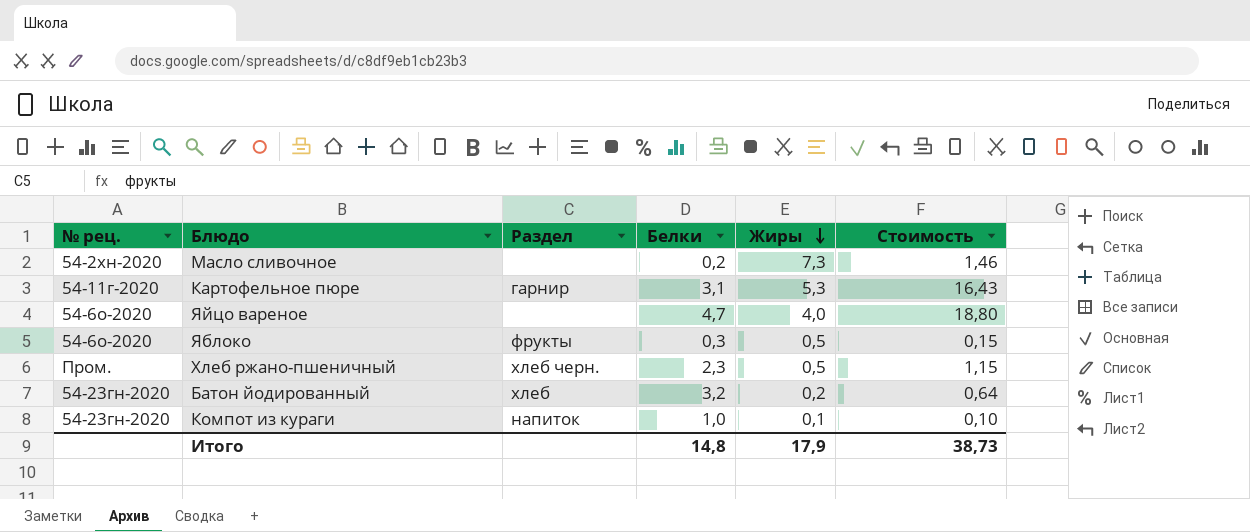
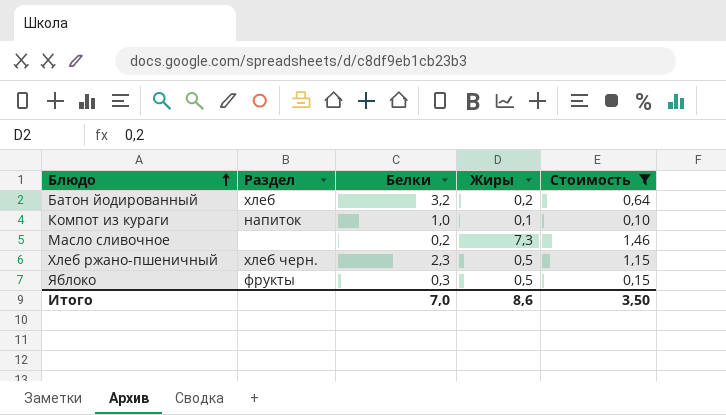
filter: none -> Стоимость <= 1,46
row order: Жиры descending -> Блюдо ascending
column № рец. | position: 1 -> none
Итого | Белки: 14,8 -> 7,0
Итого | Жиры: 17,9 -> 8,6
Итого | Стоимость: 38,73 -> 3,50

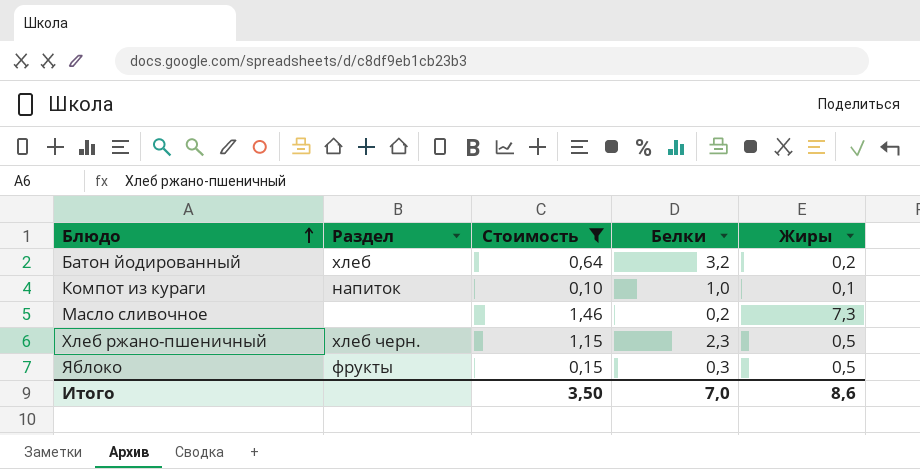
column Стоимость | position: 5 -> 3

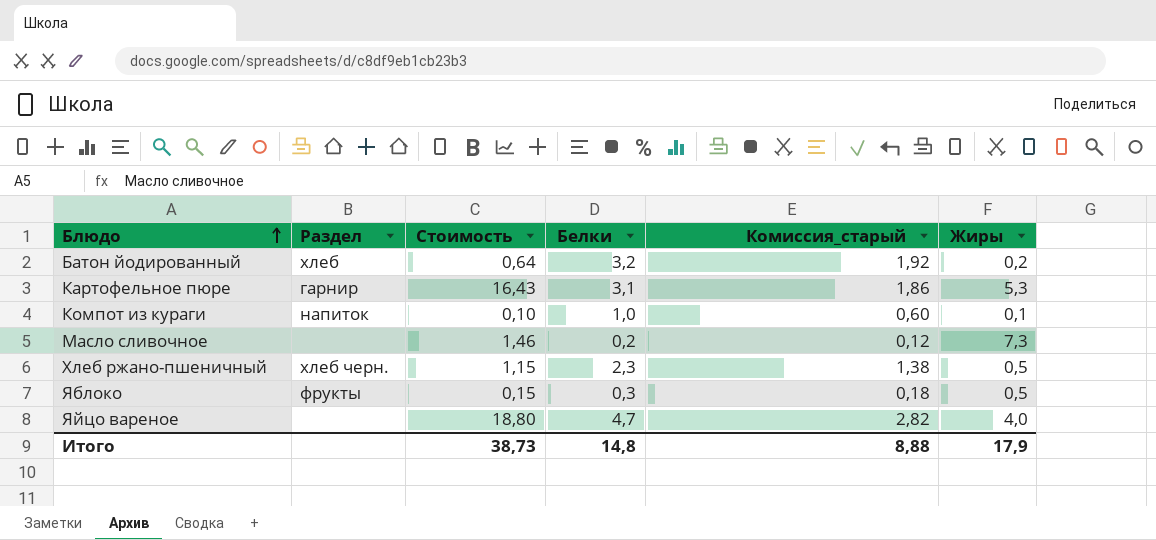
filter: Стоимость <= 1,46 -> none
column Комиссия_старый | formula: none -> [Белки] * 0,6
Итого | Стоимость: 3,50 -> 38,73
Итого | Белки: 7,0 -> 14,8
Итого | Жиры: 8,6 -> 17,9

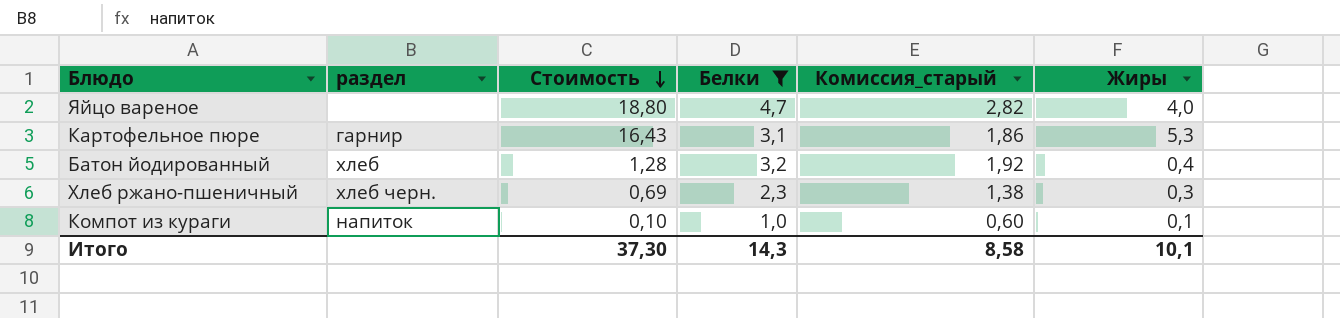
filter: none -> Белки >= 1,0
row order: Блюдо ascending -> Стоимость descending
column name: Раздел -> раздел
Батон йодированный | Стоимость: 0,64 -> 1,28
Батон йодированный | Жиры: 0,2 -> 0,4
Хлеб ржано-пшеничный | Стоимость: 1,15 -> 0,69
Хлеб ржано-пшеничный | Жиры: 0,5 -> 0,3
Итого | Стоимость: 38,73 -> 37,30
Итого | Белки: 14,8 -> 14,3
Итого | Комиссия_старый: 8,88 -> 8,58
Итого | Жиры: 17,9 -> 10,1

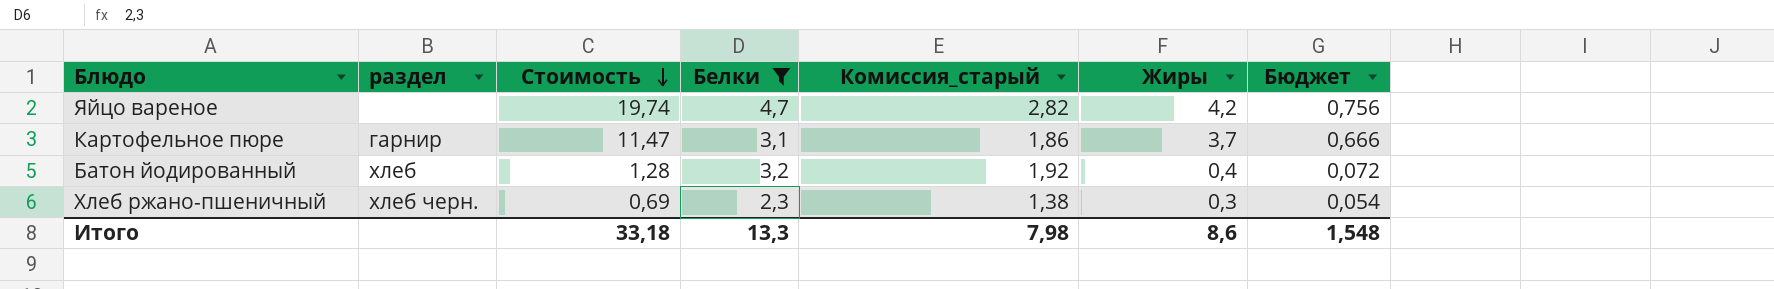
column Бюджет | formula: none -> [Жиры] * 0,18
row Компот из кураги: напиток | 0,10 | 1,0 | 0,60 | 0,1 -> none
Яйцо вареное | Стоимость: 18,80 -> 19,74
Яйцо вареное | Жиры: 4,0 -> 4,2
Картофельное пюре | Стоимость: 16,43 -> 11,47
Картофельное пюре | Жиры: 5,3 -> 3,7
Итого | Стоимость: 37,30 -> 33,18
Итого | Белки: 14,3 -> 13,3
Итого | Комиссия_старый: 8,58 -> 7,98
Итого | Жиры: 10,1 -> 8,6

